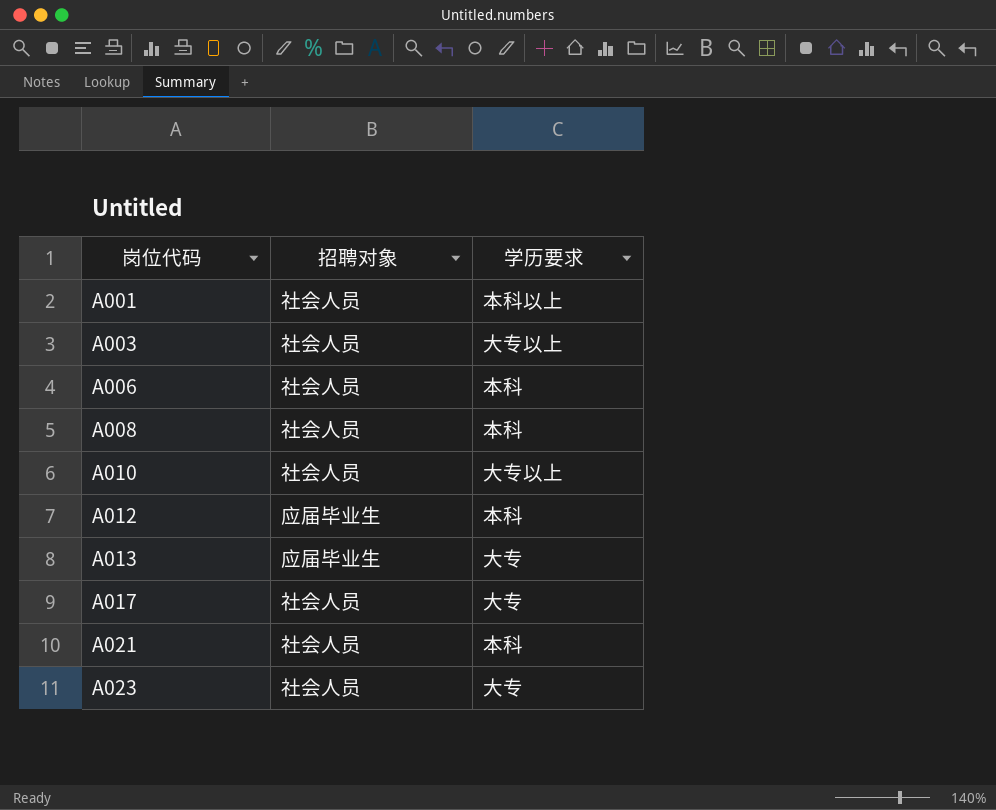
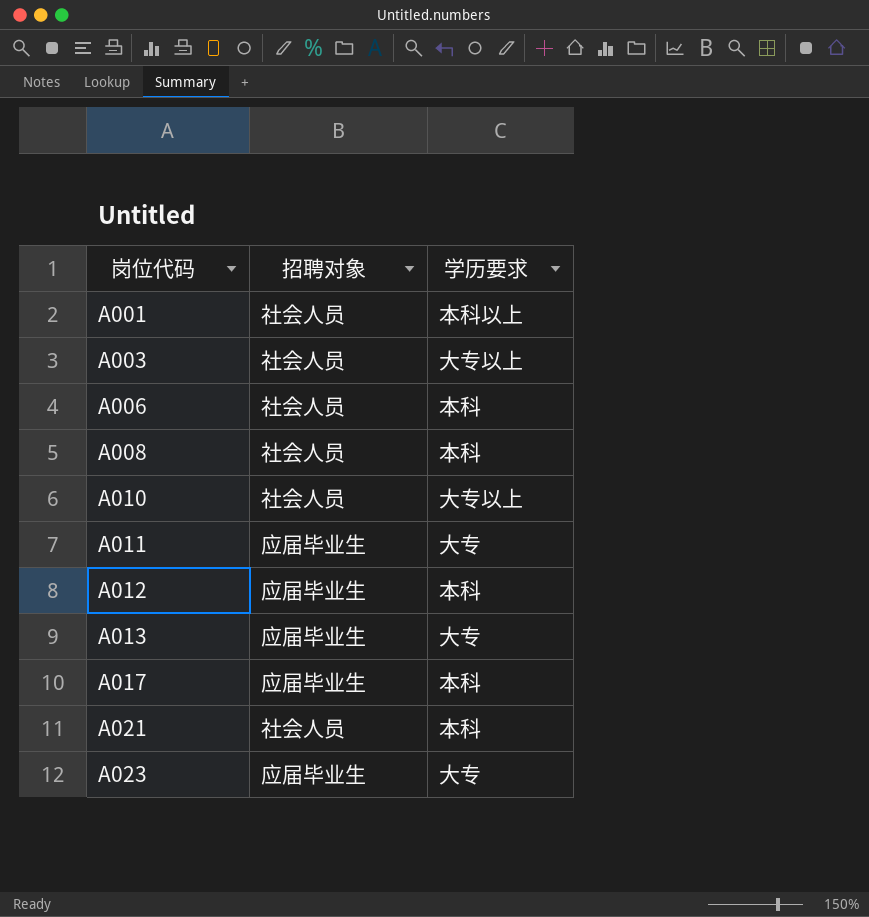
row A011: none -> 应届毕业生 | 大专
A017 | 招聘对象: 社会人员 -> 应届毕业生
A017 | 学历要求: 大专 -> 本科
A023 | 招聘对象: 社会人员 -> 应届毕业生

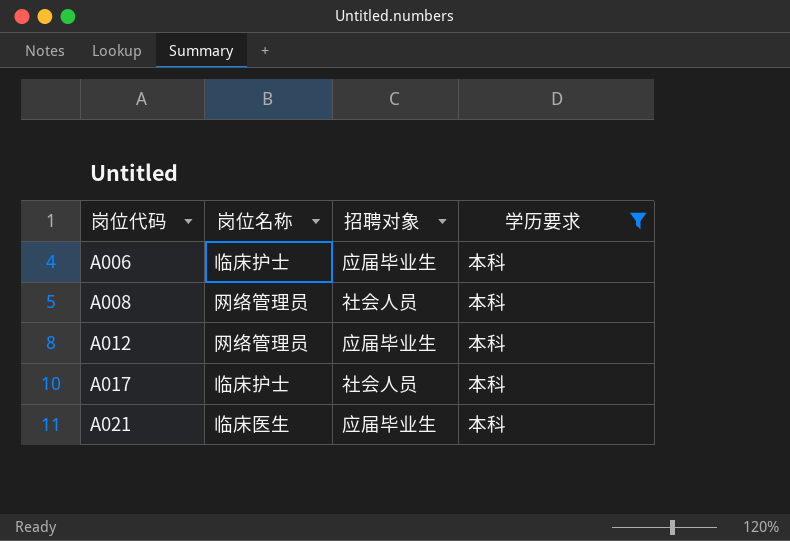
filter: none -> 学历要求 = 本科
column 岗位名称 | position: none -> 2
A006 | 招聘对象: 社会人员 -> 应届毕业生
A017 | 招聘对象: 应届毕业生 -> 社会人员
A021 | 招聘对象: 社会人员 -> 应届毕业生

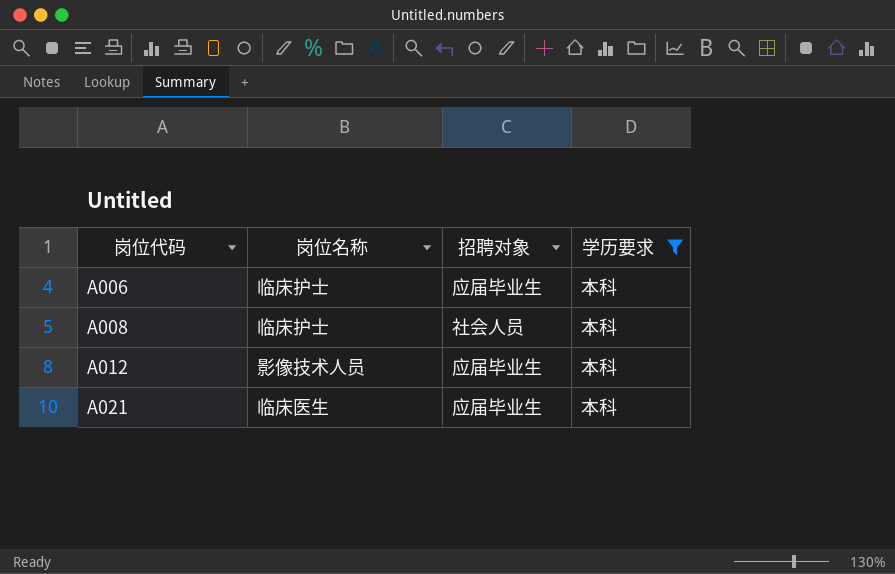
row A017: 临床护士 | 社会人员 | 本科 -> none
A008 | 岗位名称: 网络管理员 -> 临床护士
A012 | 岗位名称: 网络管理员 -> 影像技术人员

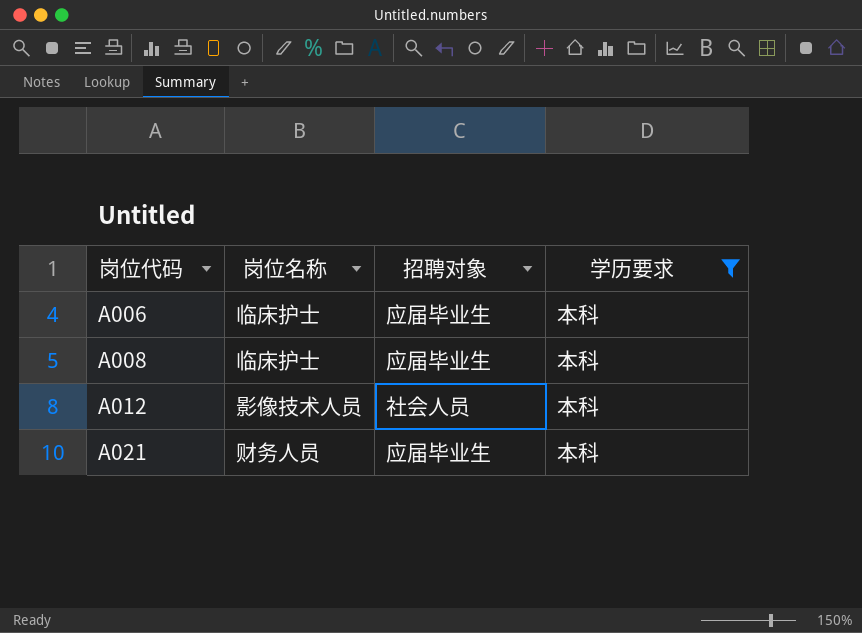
A008 | 招聘对象: 社会人员 -> 应届毕业生
A012 | 招聘对象: 应届毕业生 -> 社会人员
A021 | 岗位名称: 临床医生 -> 财务人员

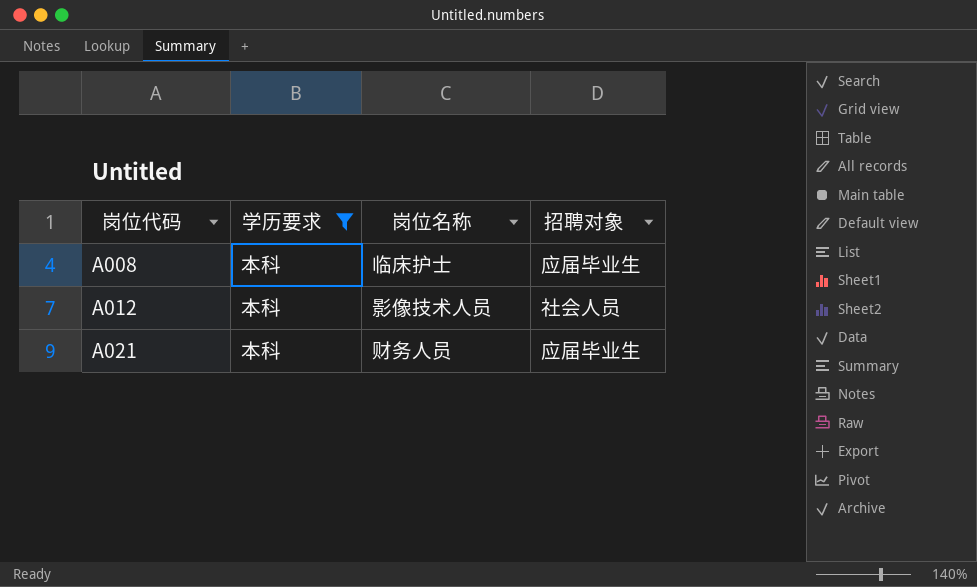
column 学历要求 | position: 4 -> 2
row A006: 临床护士 | 应届毕业生 | 本科 -> none

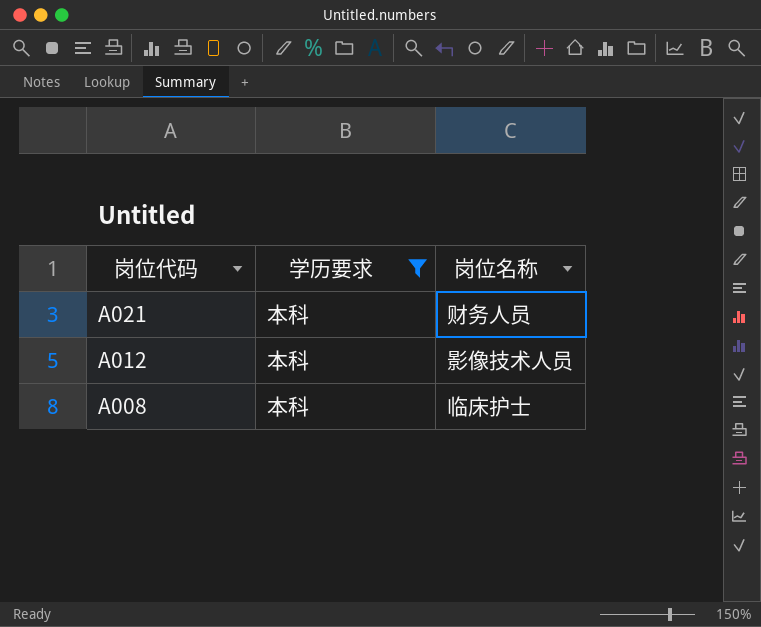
row order: 岗位代码 ascending -> 岗位代码 descending
column 招聘对象 | position: 4 -> none

